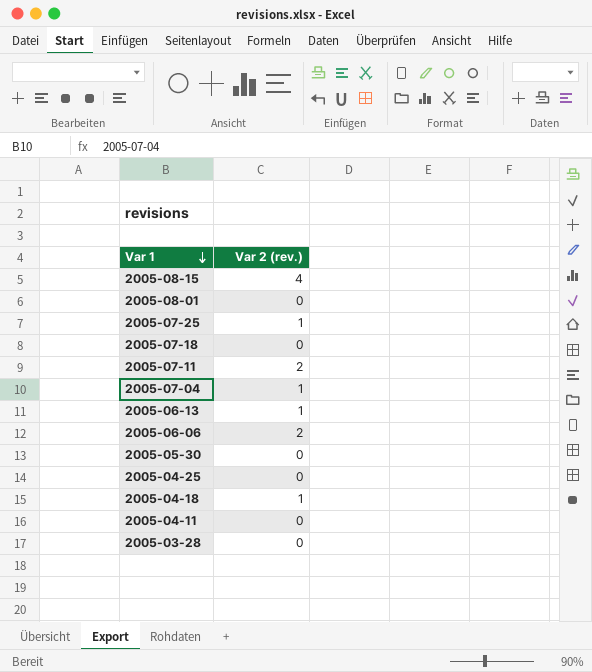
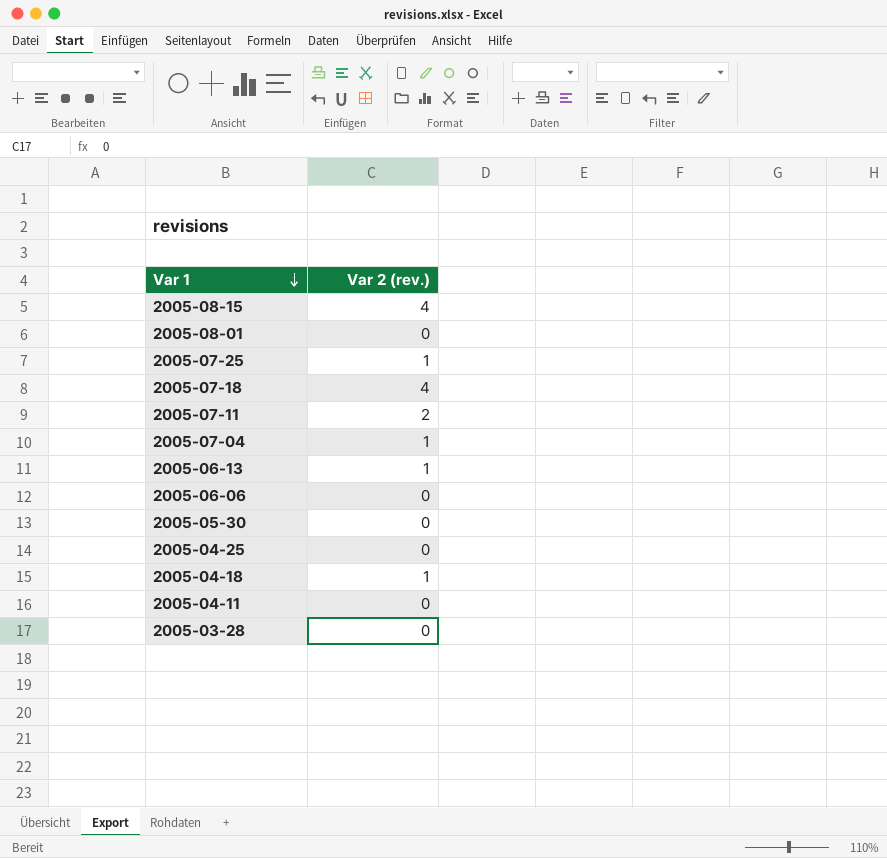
2005-07-18 | Var 2 (rev.): 0 -> 4
2005-06-06 | Var 2 (rev.): 2 -> 0

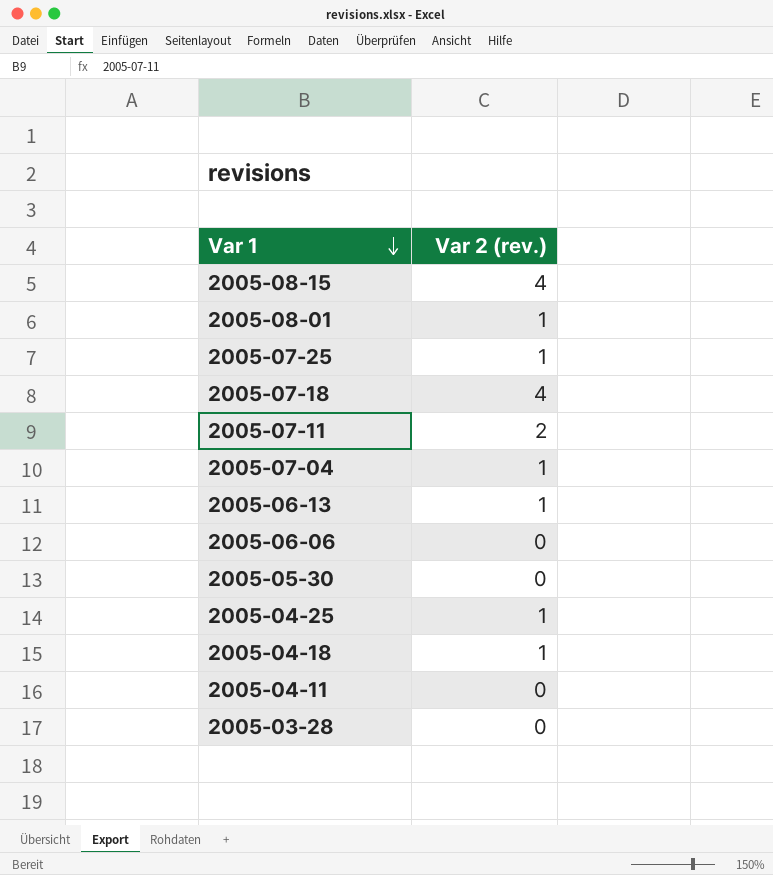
2005-08-01 | Var 2 (rev.): 0 -> 1
2005-04-25 | Var 2 (rev.): 0 -> 1

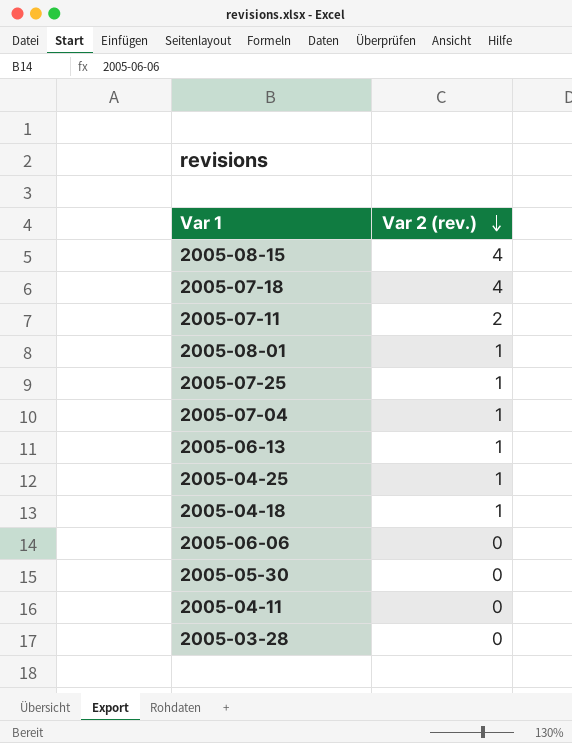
row order: Var 1 descending -> Var 2 (rev.) descending

